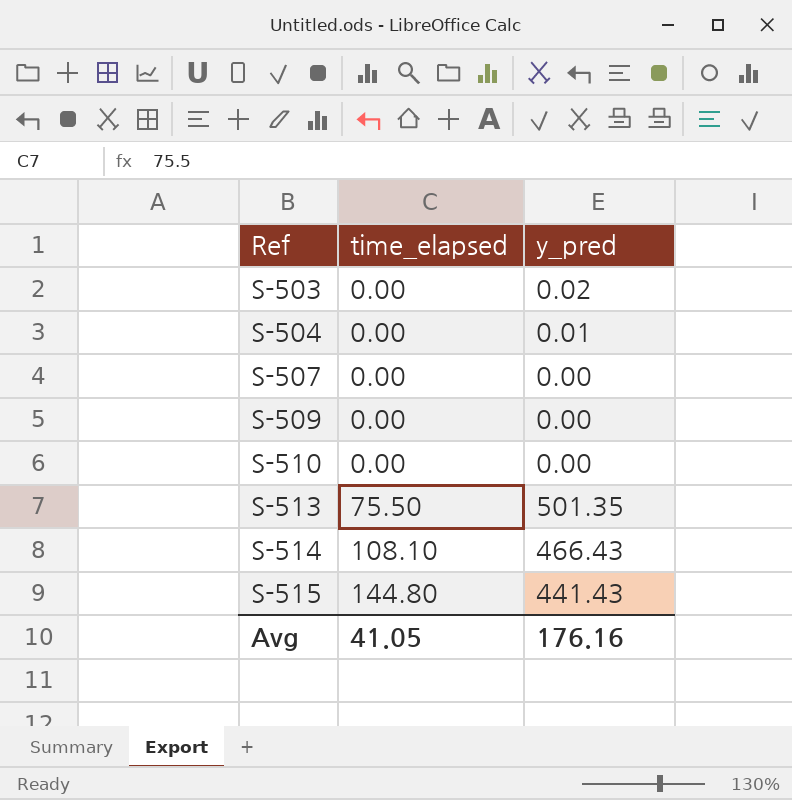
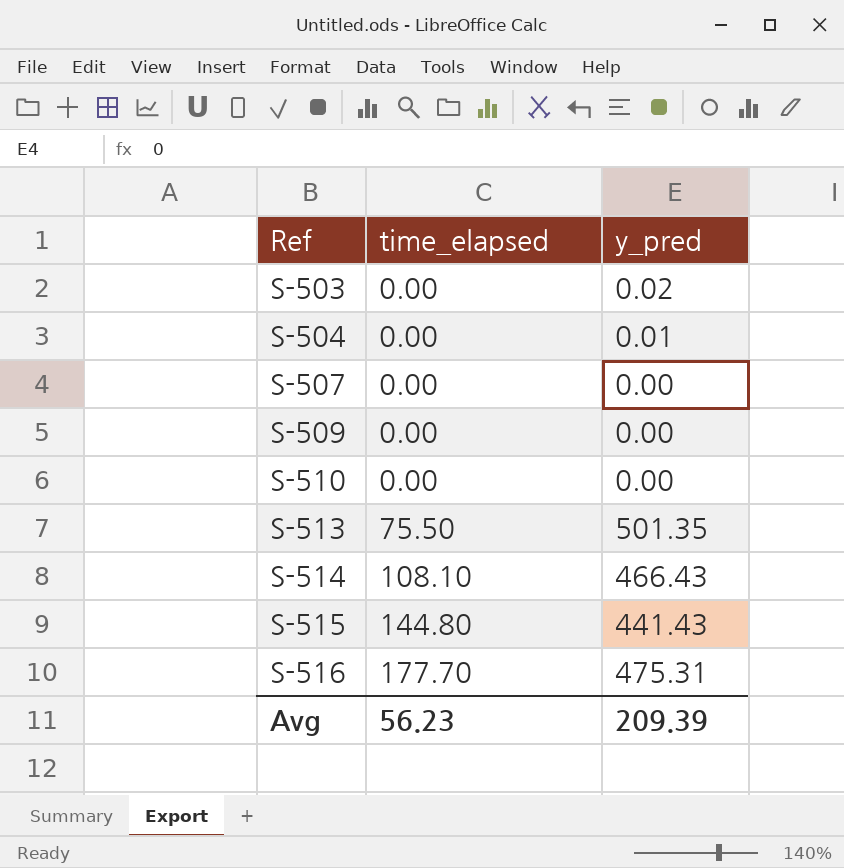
row S-516: none -> 177.70 | 475.31
Avg | time_elapsed: 41.05 -> 56.23
Avg | y_pred: 176.16 -> 209.39

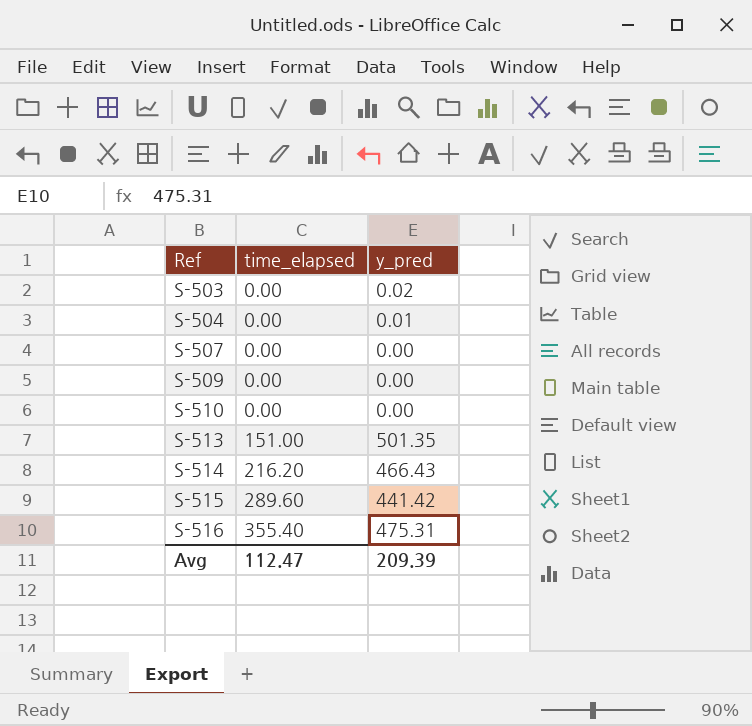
S-513 | time_elapsed: 75.50 -> 151.00
S-514 | time_elapsed: 108.10 -> 216.20
S-515 | time_elapsed: 144.80 -> 289.60
S-515 | y_pred: 441.43 -> 441.42
S-516 | time_elapsed: 177.70 -> 355.40
Avg | time_elapsed: 56.23 -> 112.47

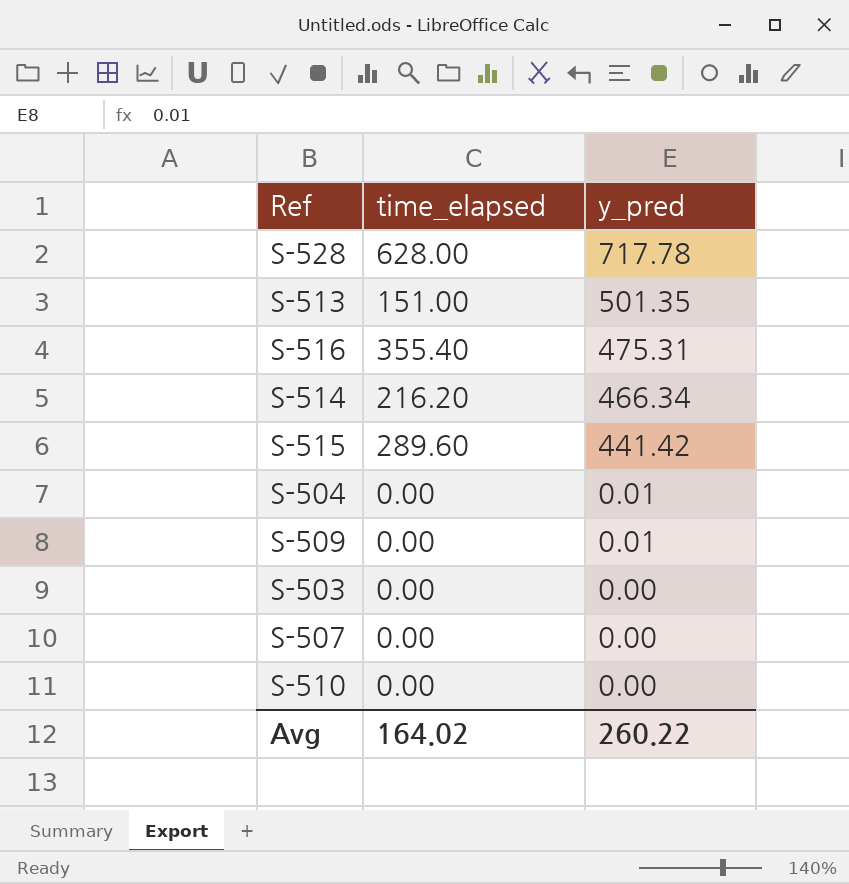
row order: Ref ascending -> y_pred descending
row S-528: none -> 628.00 | 717.78
S-514 | y_pred: 466.43 -> 466.34
S-509 | y_pred: 0.00 -> 0.01
S-503 | y_pred: 0.02 -> 0.00
Avg | time_elapsed: 112.47 -> 164.02
Avg | y_pred: 209.39 -> 260.22

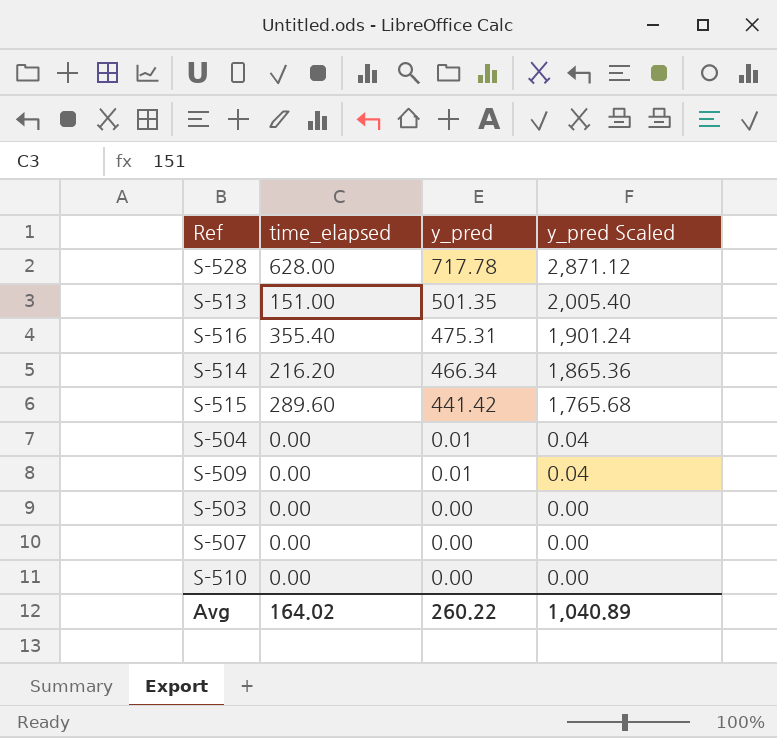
column y_pred Scaled | formula: none -> [y_pred] * 4

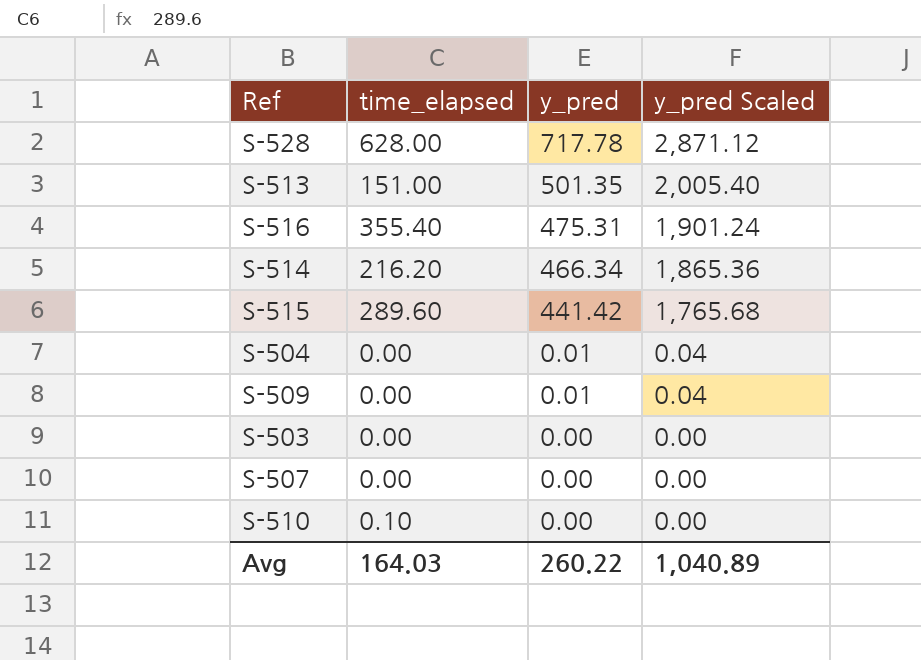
S-510 | time_elapsed: 0.00 -> 0.10
Avg | time_elapsed: 164.02 -> 164.03

